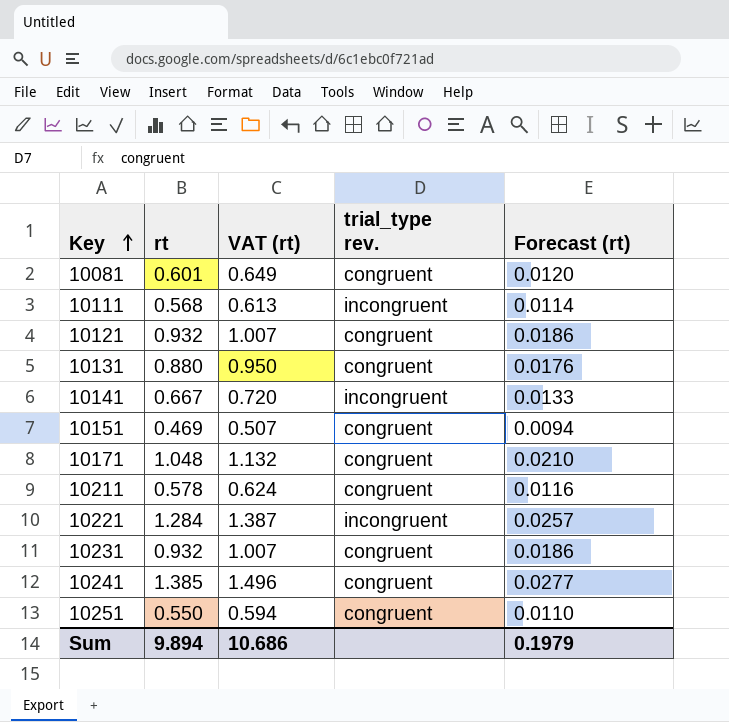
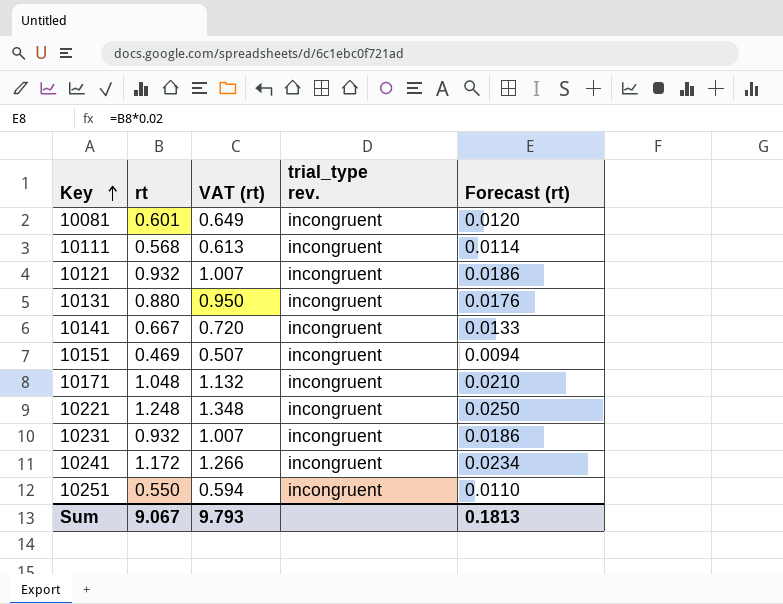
row 10211: 0.578 | 0.624 | congruent | 0.0116 -> none
10081 | trial_type rev.: congruent -> incongruent
10121 | trial_type rev.: congruent -> incongruent
10131 | trial_type rev.: congruent -> incongruent
10151 | trial_type rev.: congruent -> incongruent
10171 | trial_type rev.: congruent -> incongruent
10221 | rt: 1.284 -> 1.248
10221 | VAT (rt): 1.387 -> 1.348
10221 | Forecast (rt): 0.0257 -> 0.0250
10231 | trial_type rev.: congruent -> incongruent
10241 | rt: 1.385 -> 1.172
10241 | VAT (rt): 1.496 -> 1.266
10241 | trial_type rev.: congruent -> incongruent
10241 | Forecast (rt): 0.0277 -> 0.0234
10251 | trial_type rev.: congruent -> incongruent
Sum | rt: 9.894 -> 9.067
Sum | VAT (rt): 10.686 -> 9.793
Sum | Forecast (rt): 0.1979 -> 0.1813

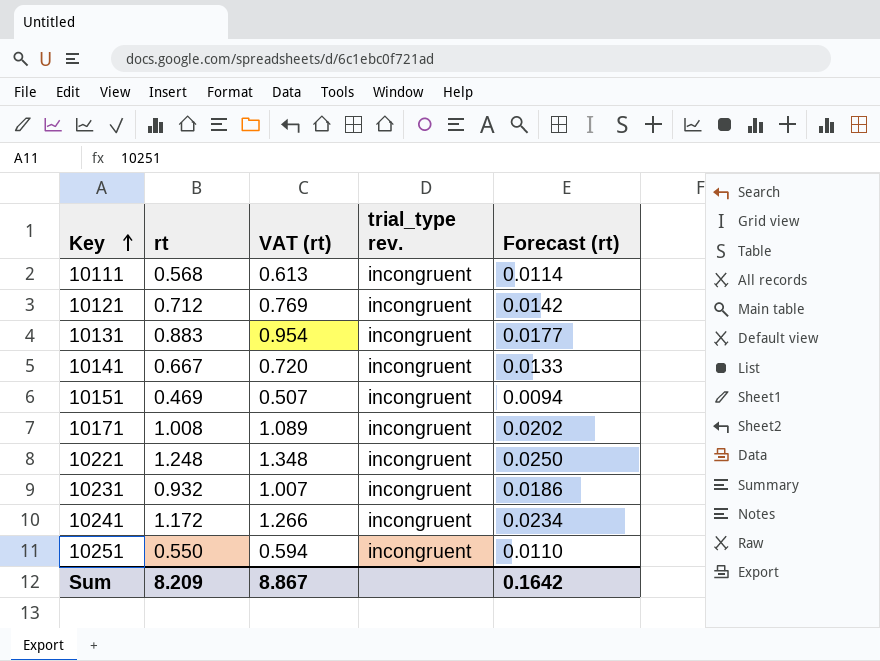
row 10081: 0.601 | 0.649 | incongruent | 0.0120 -> none
10121 | rt: 0.932 -> 0.712
10121 | VAT (rt): 1.007 -> 0.769
10121 | Forecast (rt): 0.0186 -> 0.0142
10131 | rt: 0.880 -> 0.883
10131 | VAT (rt): 0.950 -> 0.954
10131 | Forecast (rt): 0.0176 -> 0.0177
10171 | rt: 1.048 -> 1.008
10171 | VAT (rt): 1.132 -> 1.089
10171 | Forecast (rt): 0.0210 -> 0.0202
Sum | rt: 9.067 -> 8.209
Sum | VAT (rt): 9.793 -> 8.867
Sum | Forecast (rt): 0.1813 -> 0.1642

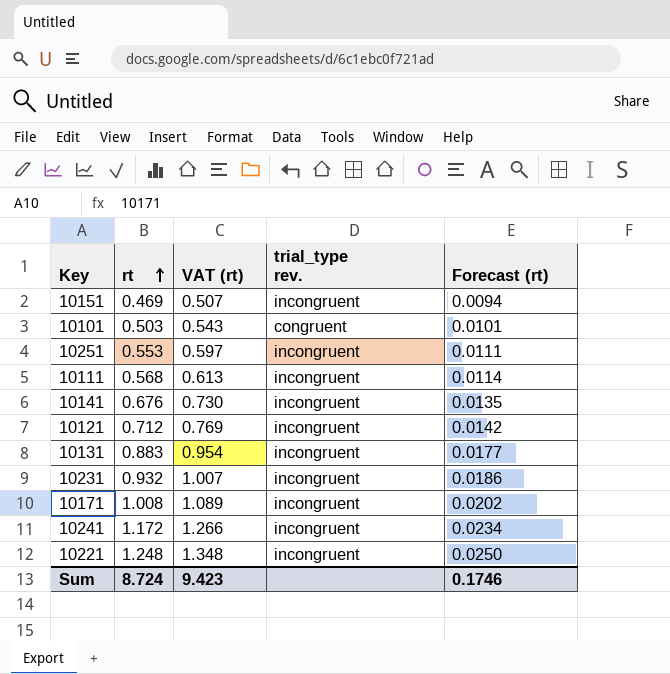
row order: Key ascending -> rt ascending
row 10101: none -> 0.503 | 0.543 | congruent | 0.0101
10251 | rt: 0.550 -> 0.553
10251 | VAT (rt): 0.594 -> 0.597
10251 | Forecast (rt): 0.0110 -> 0.0111
10141 | rt: 0.667 -> 0.676
10141 | VAT (rt): 0.720 -> 0.730
10141 | Forecast (rt): 0.0133 -> 0.0135
Sum | rt: 8.209 -> 8.724
Sum | VAT (rt): 8.867 -> 9.423
Sum | Forecast (rt): 0.1642 -> 0.1746

